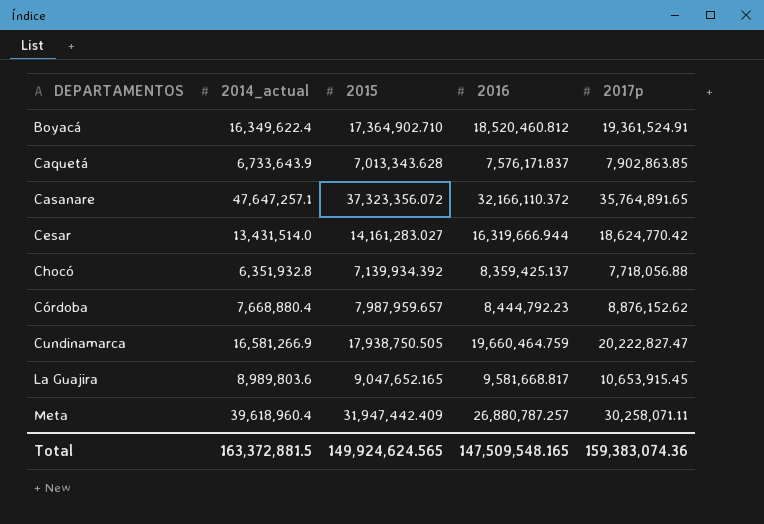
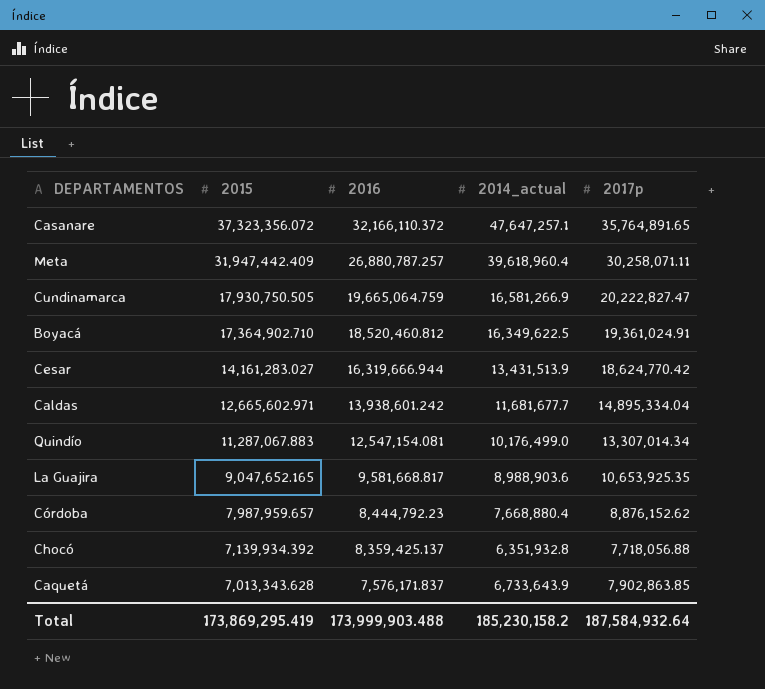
row order: DEPARTAMENTOS ascending -> 2015 descending
column 2014_actual | position: 2 -> 4
Cundinamarca | 2015: 17,938,750.505 -> 17,930,750.505
Cundinamarca | 2016: 19,660,464.759 -> 19,665,064.759
Boyacá | 2014_actual: 16,349,622.4 -> 16,349,622.5
Boyacá | 2017p: 19,361,524.91 -> 19,361,024.91
Cesar | 2014_actual: 13,431,514.0 -> 13,431,513.9
row Caldas: none -> 12,665,602.971 | 13,938,601.242 | 11,681,677.7 | 14,895,334.04
row Quindío: none -> 11,287,067.883 | 12,547,154.081 | 10,176,499.0 | 13,307,014.34
La Guajira | 2014_actual: 8,989,803.6 -> 8,988,903.6
La Guajira | 2017p: 10,653,915.45 -> 10,653,925.35
Total | 2015: 149,924,624.565 -> 173,869,295.419
Total | 2016: 147,509,548.165 -> 173,999,903.488
Total | 2014_actual: 163,372,881.5 -> 185,230,158.2
Total | 2017p: 159,383,074.36 -> 187,584,932.64

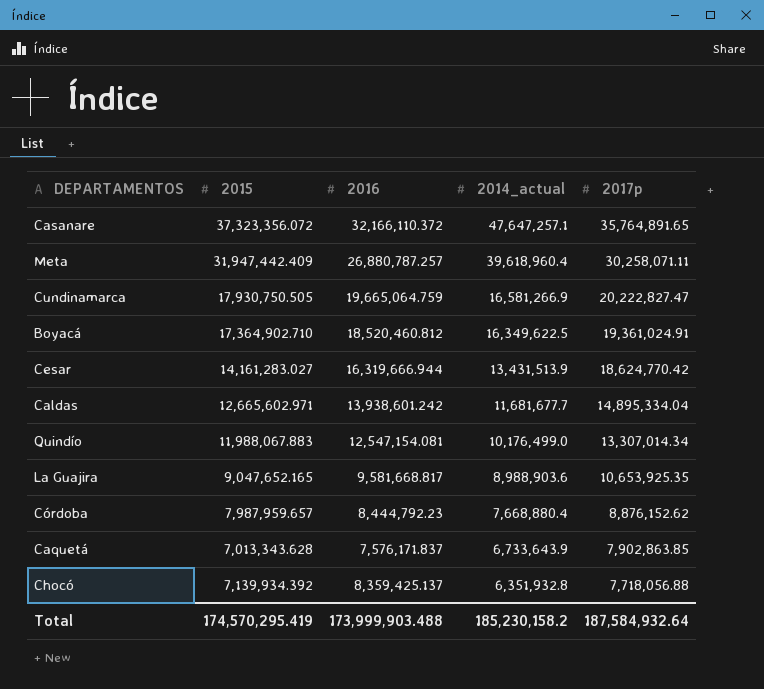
row order: 2015 descending -> 2014_actual descending
Quindío | 2015: 11,287,067.883 -> 11,988,067.883
Total | 2015: 173,869,295.419 -> 174,570,295.419

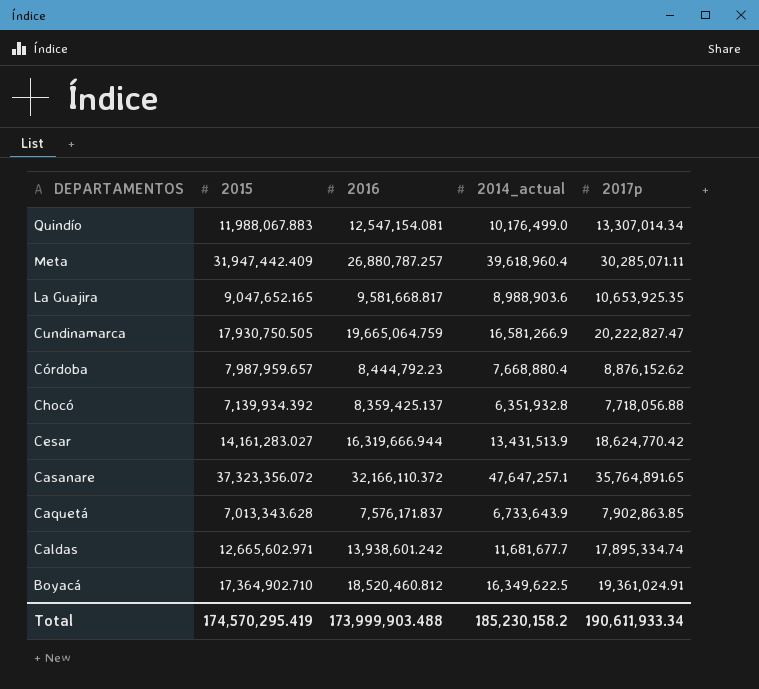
row order: 2014_actual descending -> DEPARTAMENTOS descending
Meta | 2017p: 30,258,071.11 -> 30,285,071.11
Caldas | 2017p: 14,895,334.04 -> 17,895,334.74
Total | 2017p: 187,584,932.64 -> 190,611,933.34

